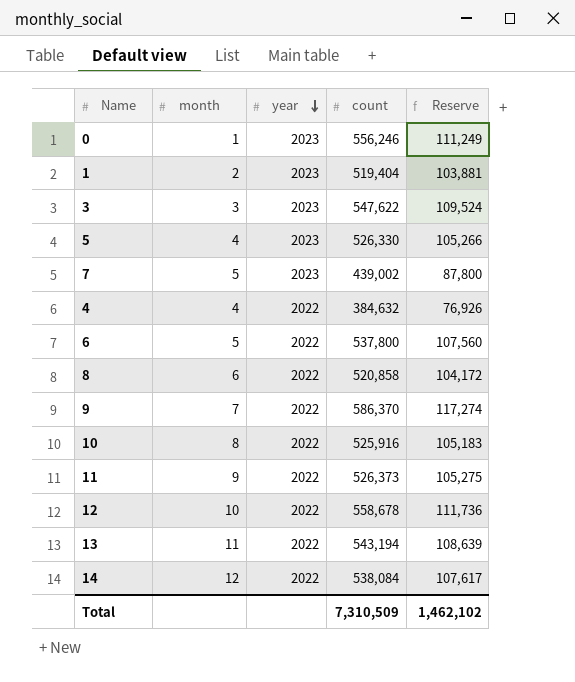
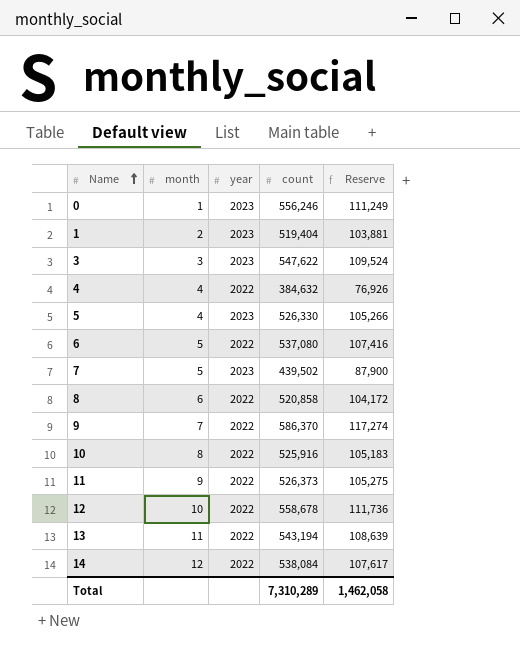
row order: year descending -> Name ascending
6 | count: 537,800 -> 537,080
6 | Reserve: 107,560 -> 107,416
7 | count: 439,002 -> 439,502
7 | Reserve: 87,800 -> 87,900
Total | count: 7,310,509 -> 7,310,289
Total | Reserve: 1,462,102 -> 1,462,058

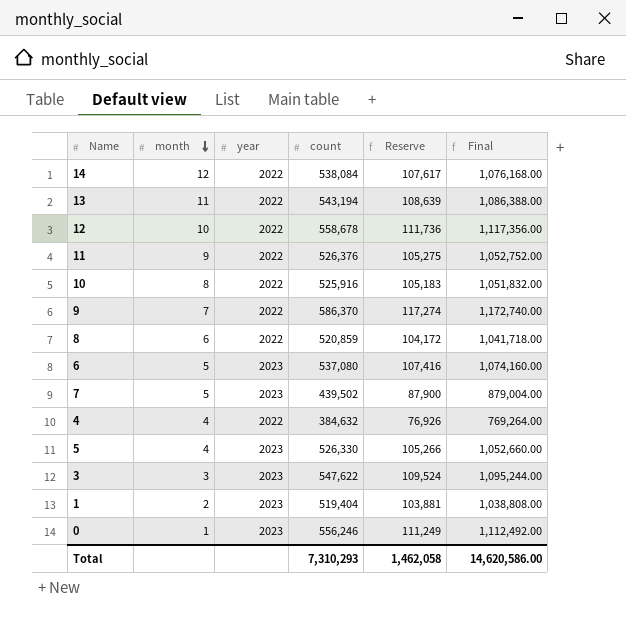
row order: Name ascending -> month descending
column Final | formula: none -> [count] * 2
11 | count: 526,373 -> 526,376
8 | count: 520,858 -> 520,859
6 | year: 2022 -> 2023
Total | count: 7,310,289 -> 7,310,293

